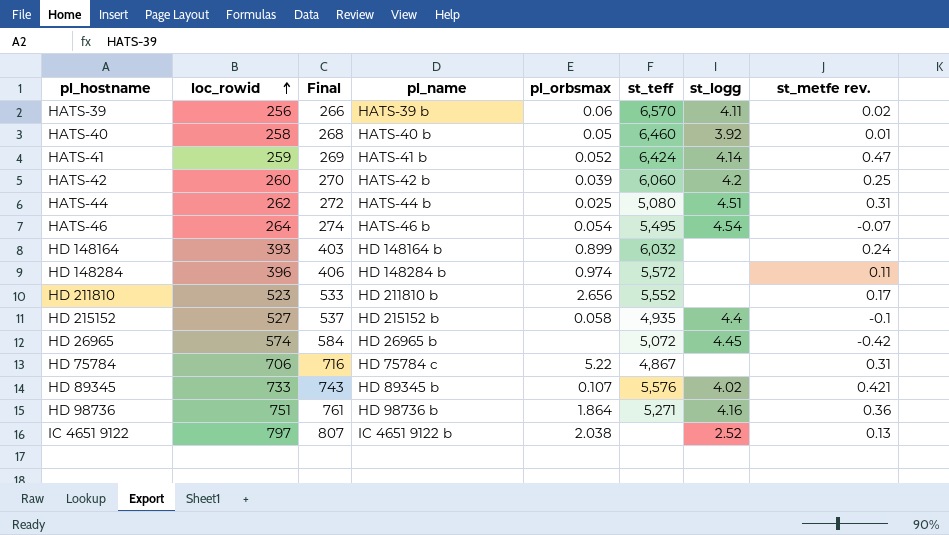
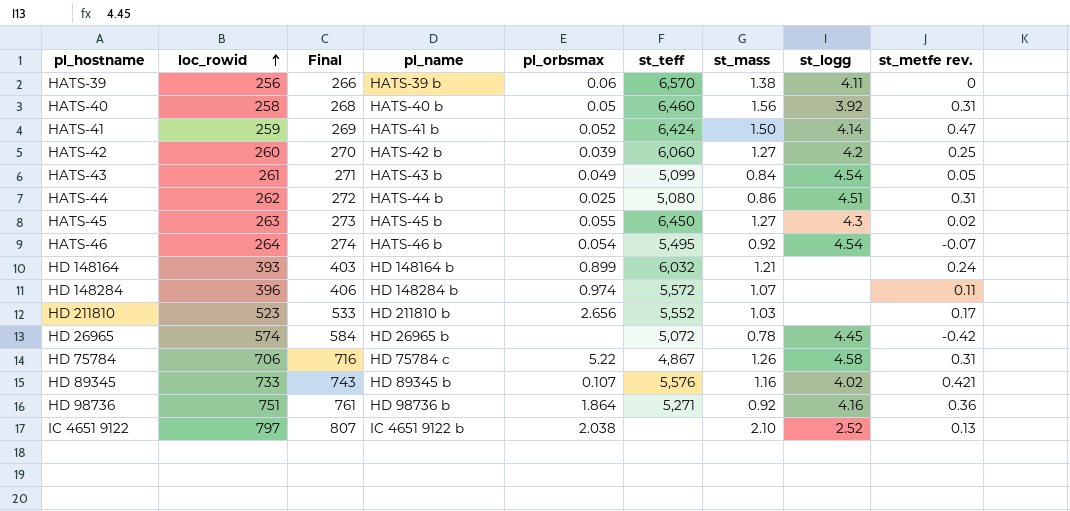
column st_mass | position: none -> 7
row HD 215152: 527 | 537 | HD 215152 b | 0.058 | 4,935 | 4.4 | -0.1 -> none
HATS-39 | st_metfe rev.: 0.02 -> 0
HATS-40 | st_metfe rev.: 0.01 -> 0.31
row HATS-43: none -> 261 | 271 | HATS-43 b | 0.049 | 5,099 | 0.84 | 4.54 | 0.05
row HATS-45: none -> 263 | 273 | HATS-45 b | 0.055 | 6,450 | 1.27 | 4.3 | 0.02
HD 75784 | st_logg: none -> 4.58

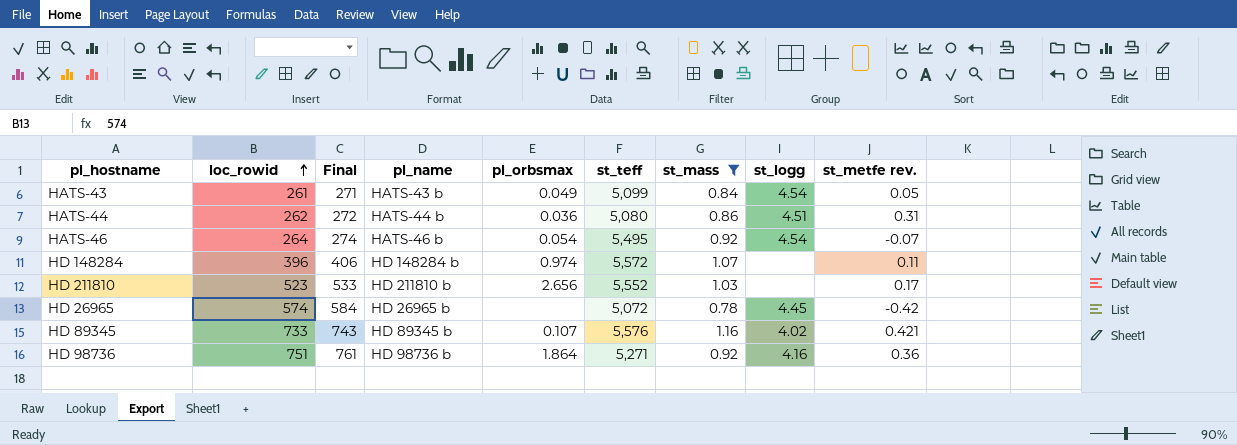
filter: none -> st_mass <= 1.16
HATS-44 | pl_orbsmax: 0.025 -> 0.036

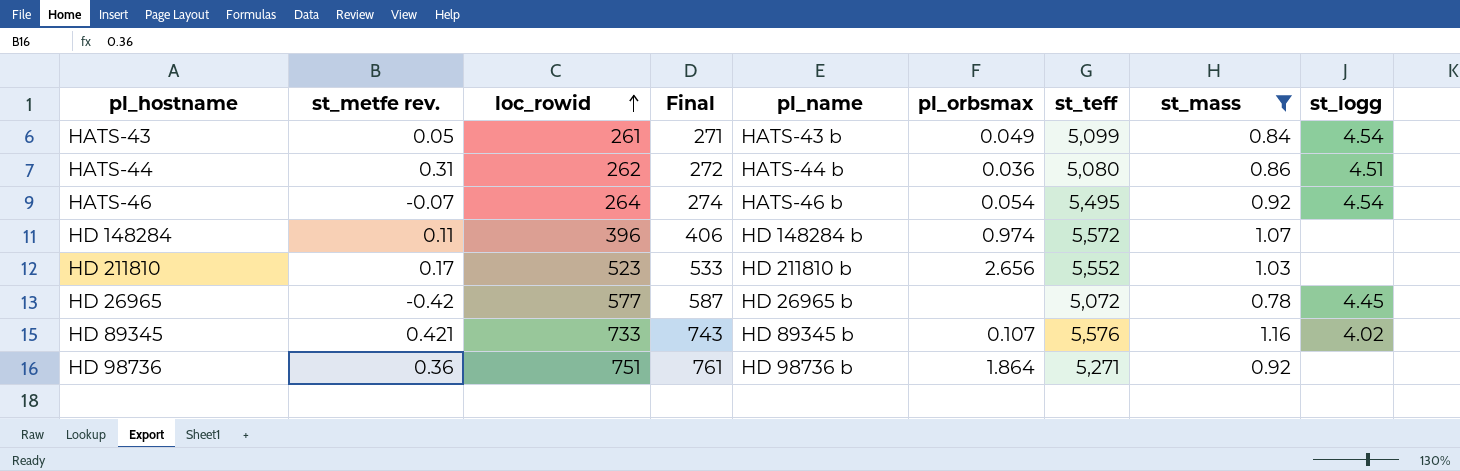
column st_metfe rev. | position: 9 -> 2
HD 26965 | loc_rowid: 574 -> 577
HD 26965 | Final: 584 -> 587
HD 98736 | st_logg: 4.16 -> none

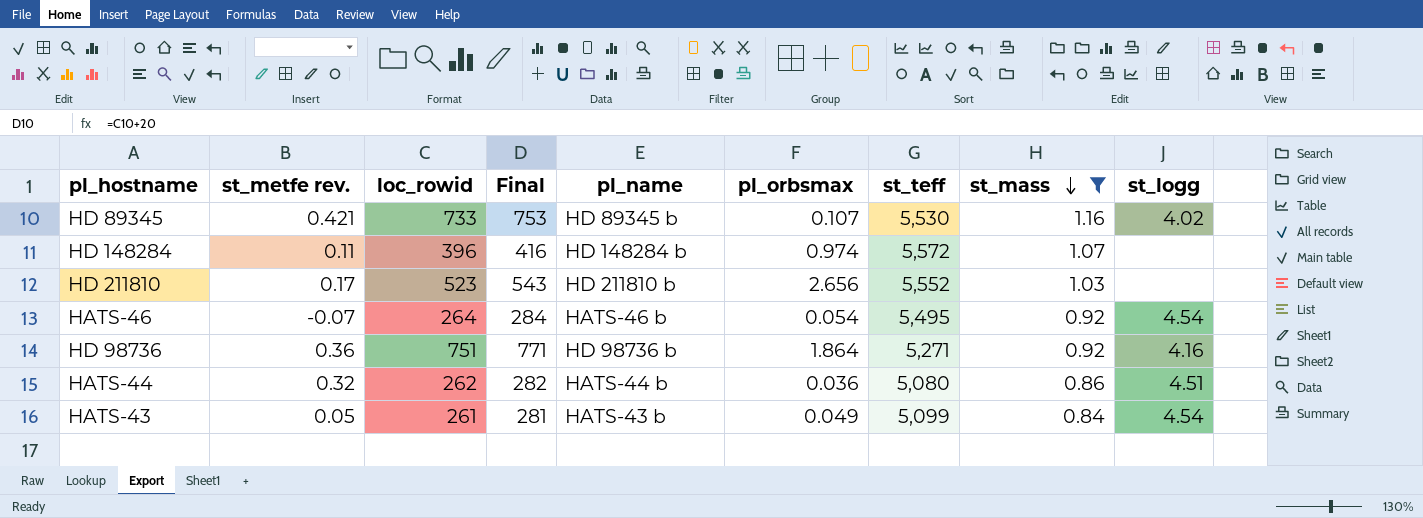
row order: loc_rowid ascending -> st_mass descending
column Final | formula: [loc_rowid] + 10 -> [loc_rowid] + 20
row HD 26965: -0.42 | 577 | 587 | HD 26965 b | none | 5,072 | 0.78 | 4.45 -> none
HD 89345 | st_teff: 5,576 -> 5,530
HD 98736 | st_logg: none -> 4.16
HATS-44 | st_metfe rev.: 0.31 -> 0.32

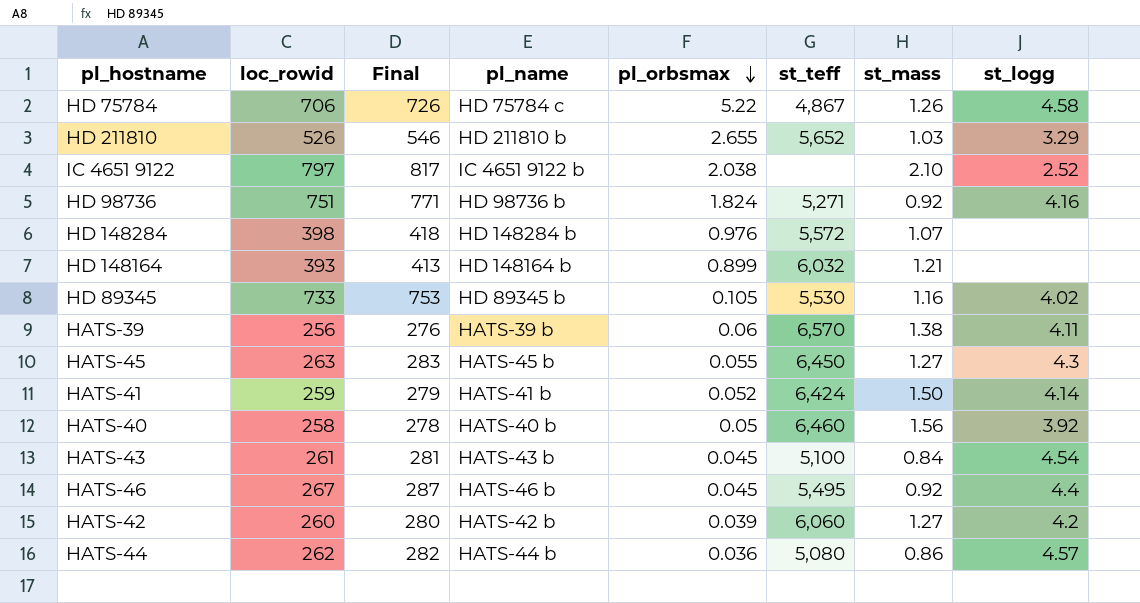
filter: st_mass <= 1.16 -> none
row order: st_mass descending -> pl_orbsmax descending
column st_metfe rev. | position: 2 -> none
HD 211810 | loc_rowid: 523 -> 526
HD 211810 | Final: 543 -> 546
HD 211810 | pl_orbsmax: 2.656 -> 2.655
HD 211810 | st_teff: 5,552 -> 5,652
HD 211810 | st_logg: none -> 3.29
HD 98736 | pl_orbsmax: 1.864 -> 1.824
HD 148284 | loc_rowid: 396 -> 398
HD 148284 | Final: 416 -> 418
HD 148284 | pl_orbsmax: 0.974 -> 0.976
HD 89345 | pl_orbsmax: 0.107 -> 0.105
HATS-43 | pl_orbsmax: 0.049 -> 0.045
HATS-43 | st_teff: 5,099 -> 5,100
HATS-46 | loc_rowid: 264 -> 267
HATS-46 | Final: 284 -> 287
HATS-46 | pl_orbsmax: 0.054 -> 0.045
HATS-46 | st_logg: 4.54 -> 4.4
HATS-44 | st_logg: 4.51 -> 4.57

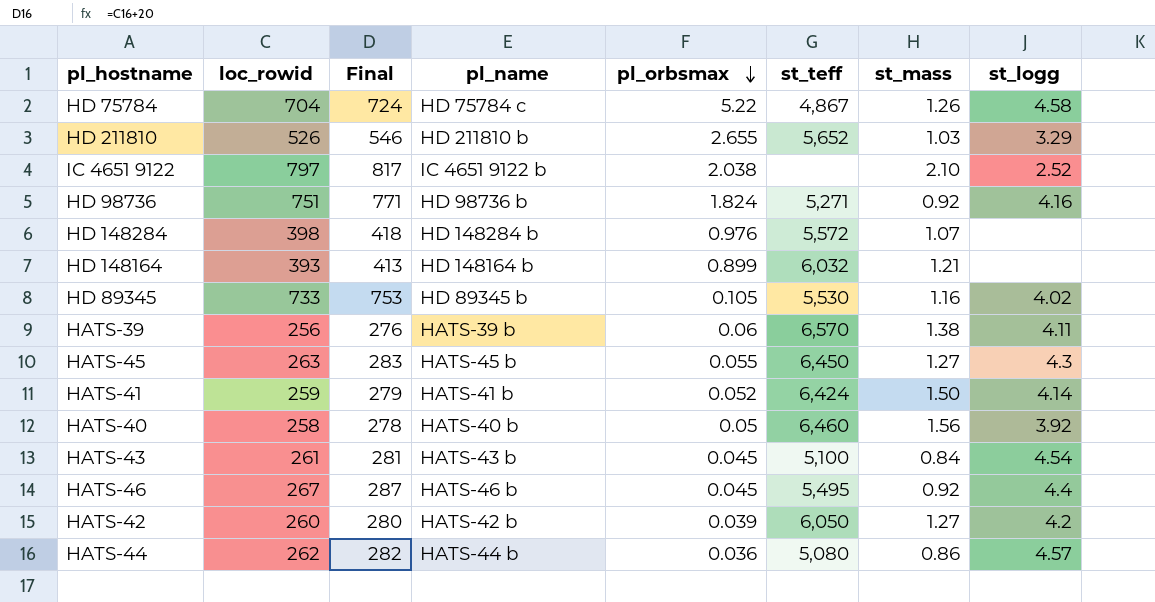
HD 75784 | loc_rowid: 706 -> 704
HD 75784 | Final: 726 -> 724
HATS-42 | st_teff: 6,060 -> 6,050

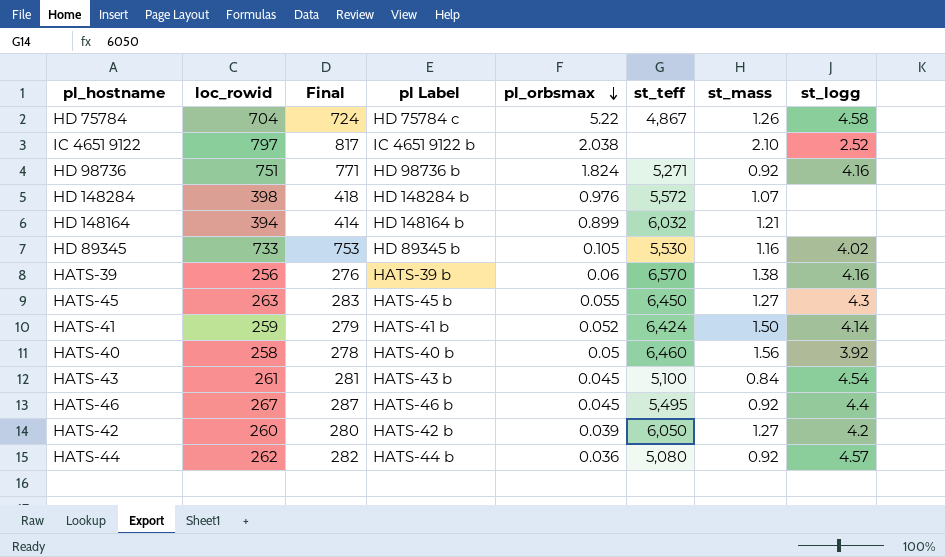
column name: pl_name -> pl Label
row HD 211810: 526 | 546 | HD 211810 b | 2.655 | 5,652 | 1.03 | 3.29 -> none
HD 148164 | loc_rowid: 393 -> 394
HD 148164 | Final: 413 -> 414
HATS-39 | st_logg: 4.11 -> 4.16
HATS-44 | st_mass: 0.86 -> 0.92

